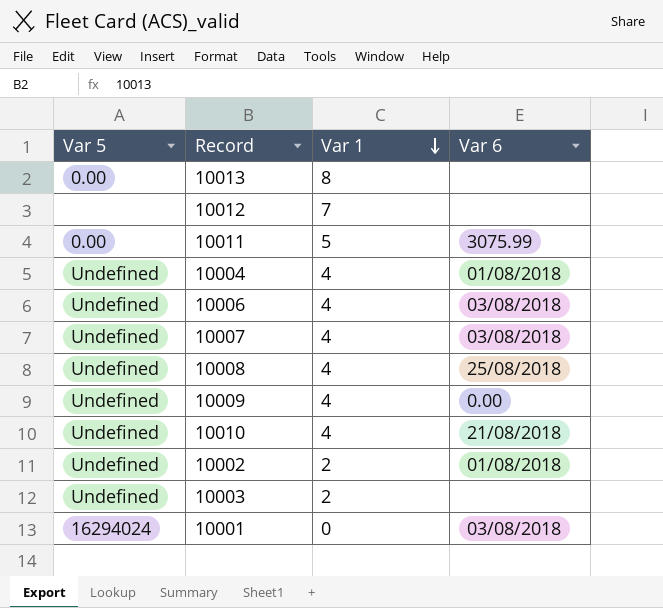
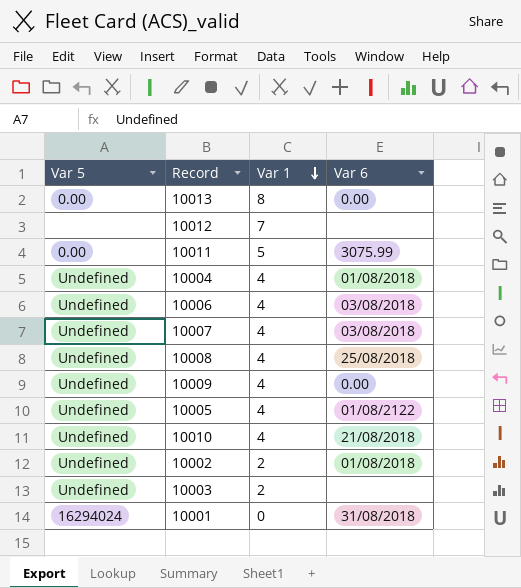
10013 | Var 6: none -> 0.00
row 10005: none -> Undefined | 4 | 01/08/2122
10001 | Var 6: 03/08/2018 -> 31/08/2018

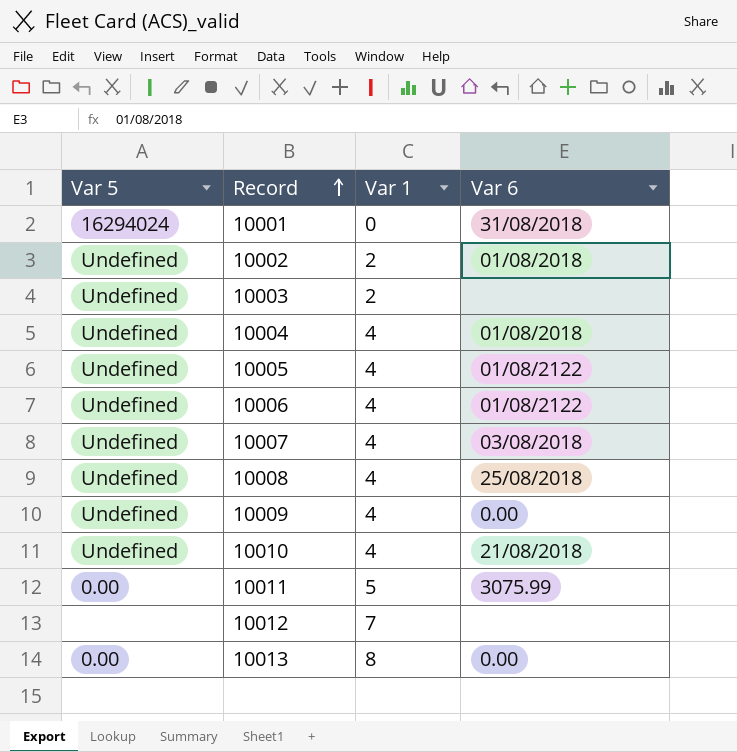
row order: Var 1 descending -> Record ascending
10006 | Var 6: 03/08/2018 -> 01/08/2122

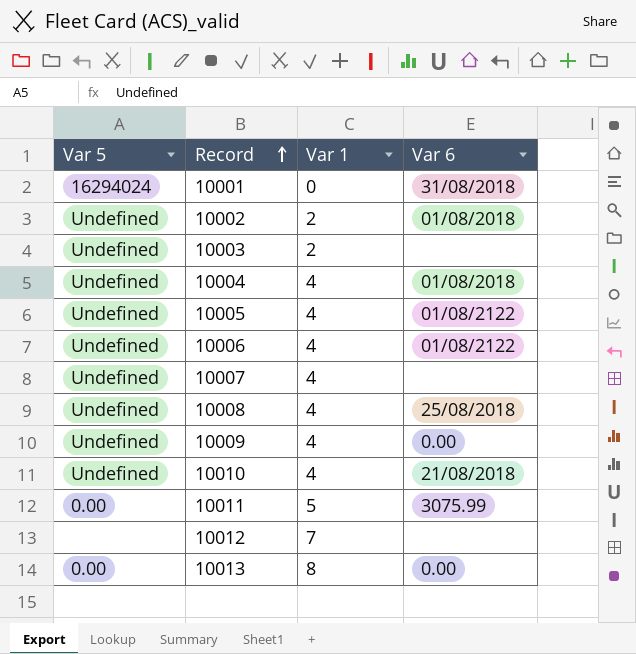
10007 | Var 6: 03/08/2018 -> none

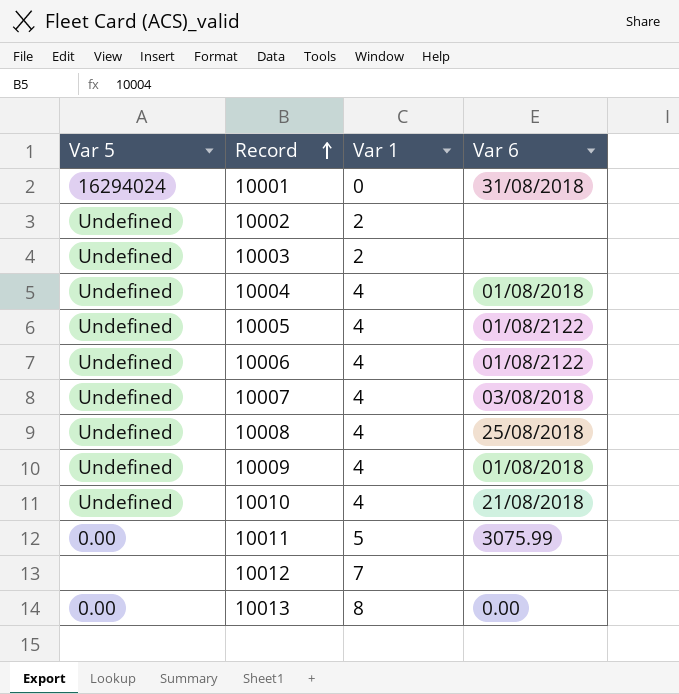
10002 | Var 6: 01/08/2018 -> none
10007 | Var 6: none -> 03/08/2018
10009 | Var 6: 0.00 -> 01/08/2018

